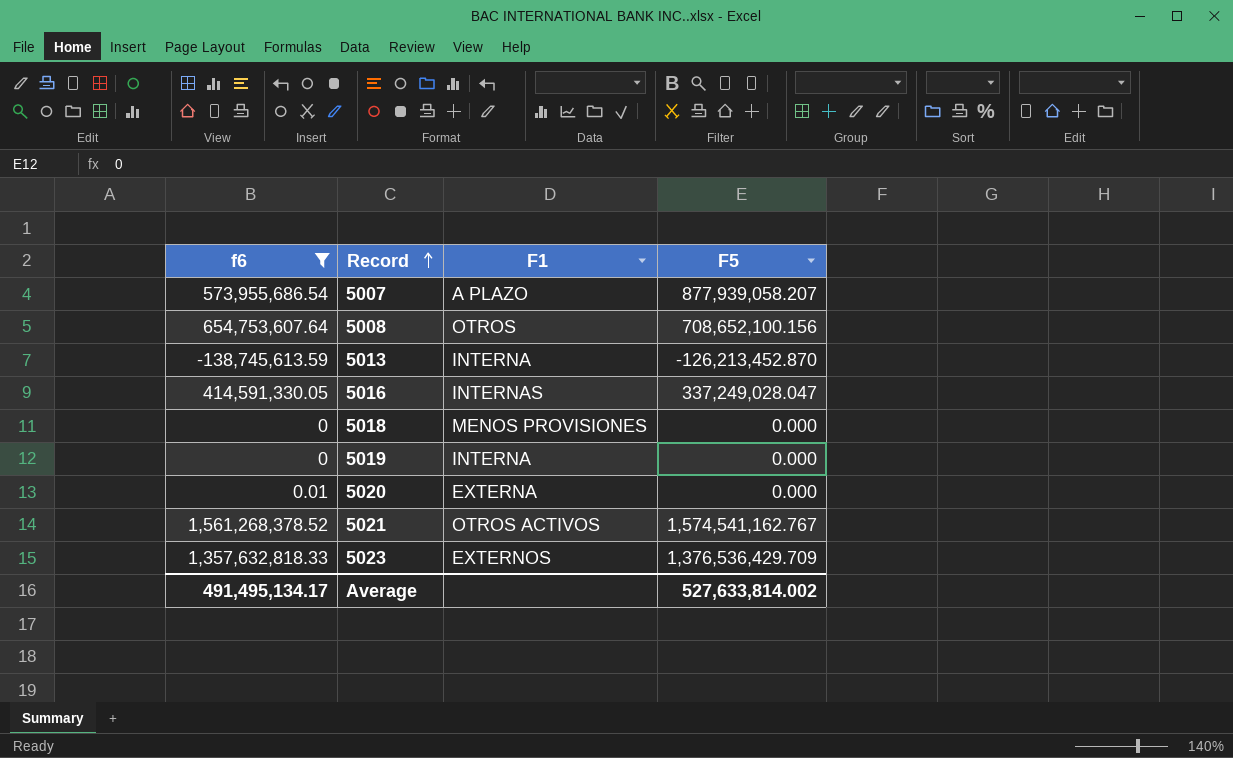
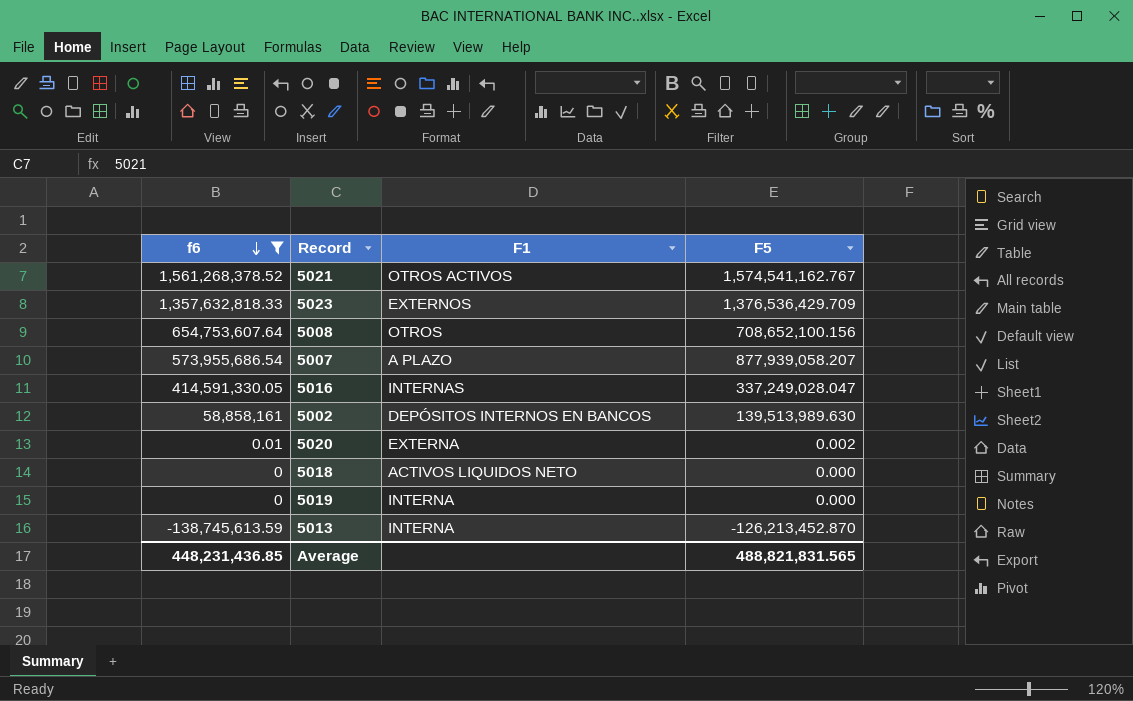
row order: Record ascending -> f6 descending
row 5002: none -> 58,858,161 | DEPÓSITOS INTERNOS EN BANCOS | 139,513,989.630
5020 | F5: 0.000 -> 0.002
5018 | F1: MENOS PROVISIONES -> ACTIVOS LIQUIDOS NETO
Average | f6: 491,495,134.17 -> 448,231,436.85
Average | F5: 527,633,814.002 -> 488,821,831.565

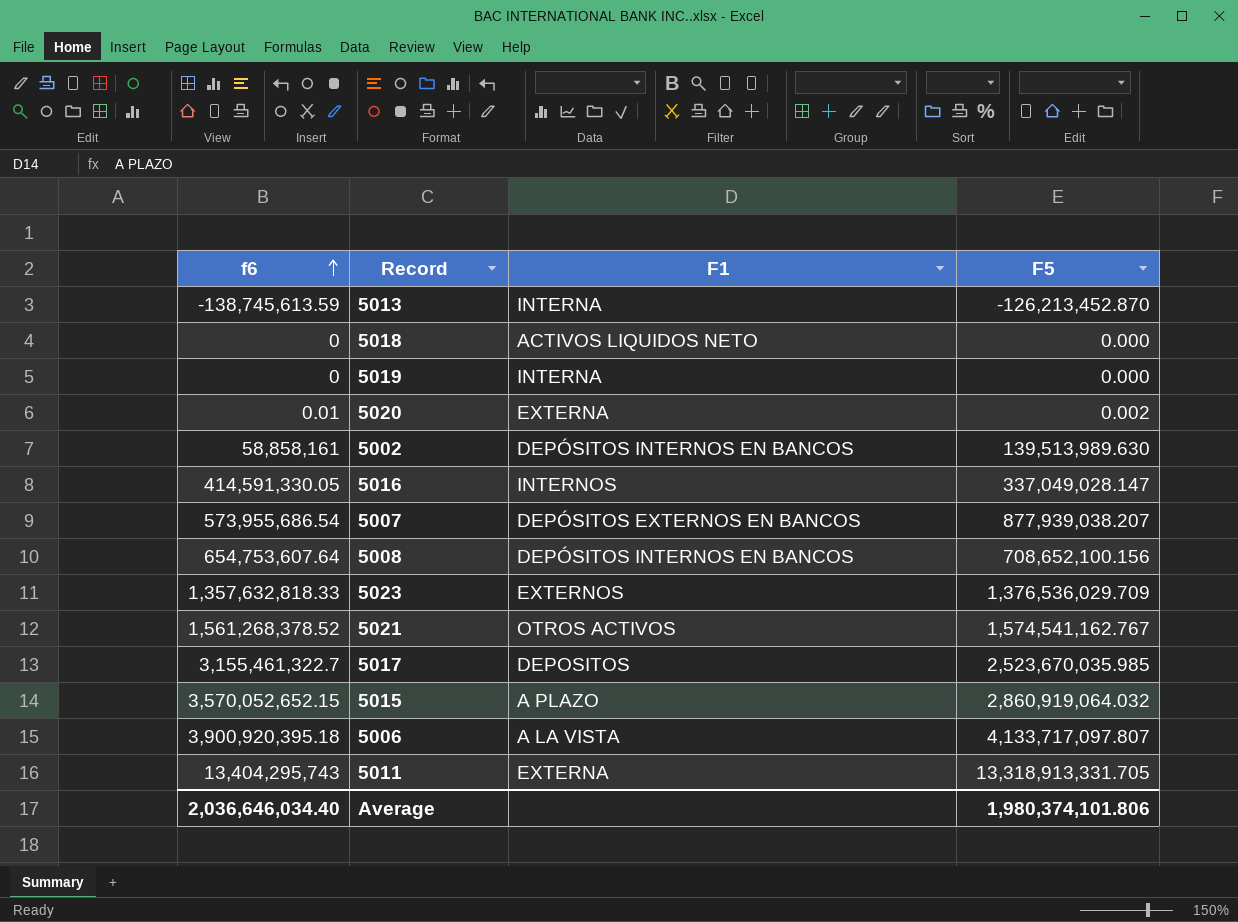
filter: f6 <= 1,561,268,378.52 -> none
row order: f6 descending -> f6 ascending
5016 | F1: INTERNAS -> INTERNOS
5016 | F5: 337,249,028.047 -> 337,049,028.147
5007 | F1: A PLAZO -> DEPÓSITOS EXTERNOS EN BANCOS
5007 | F5: 877,939,058.207 -> 877,939,038.207
5008 | F1: OTROS -> DEPÓSITOS INTERNOS EN BANCOS
5023 | F5: 1,376,536,429.709 -> 1,376,536,029.709
Average | f6: 448,231,436.85 -> 2,036,646,034.40
Average | F5: 488,821,831.565 -> 1,980,374,101.806

